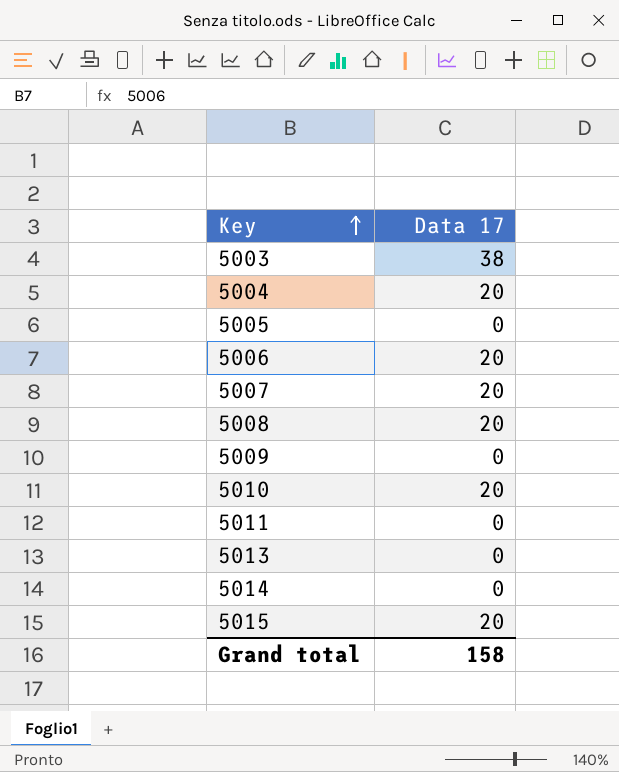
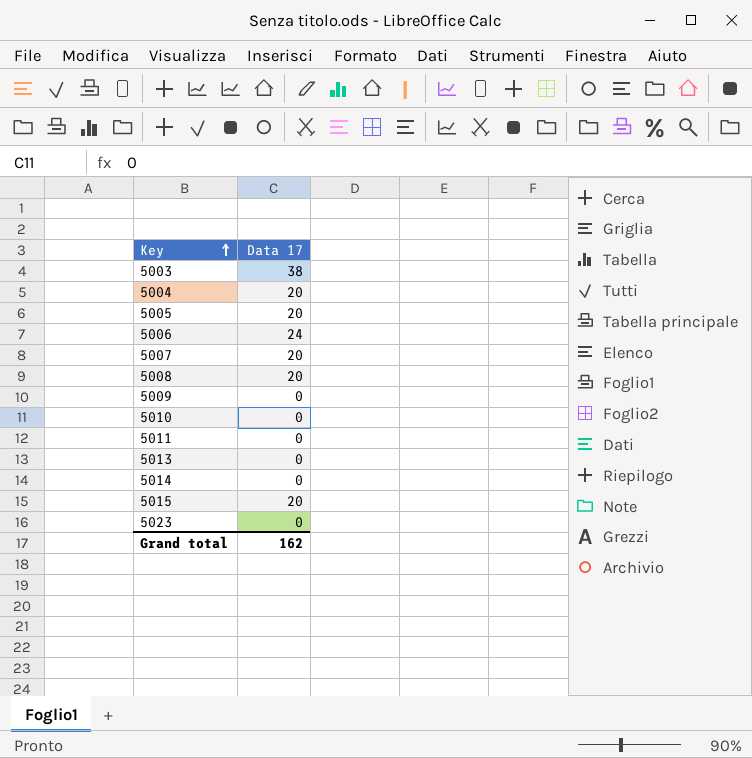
5005 | Data 17: 0 -> 20
5006 | Data 17: 20 -> 24
5010 | Data 17: 20 -> 0
row 5023: none -> 0
Grand total | Data 17: 158 -> 162

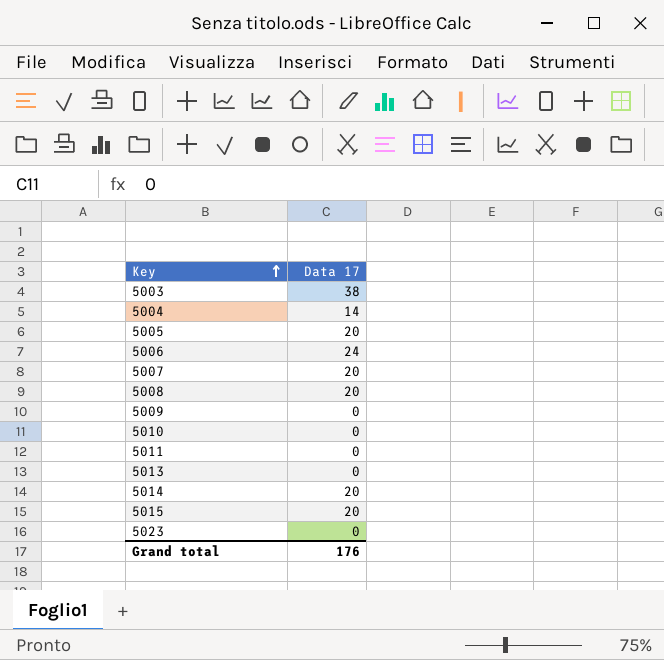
5004 | Data 17: 20 -> 14
5014 | Data 17: 0 -> 20
Grand total | Data 17: 162 -> 176

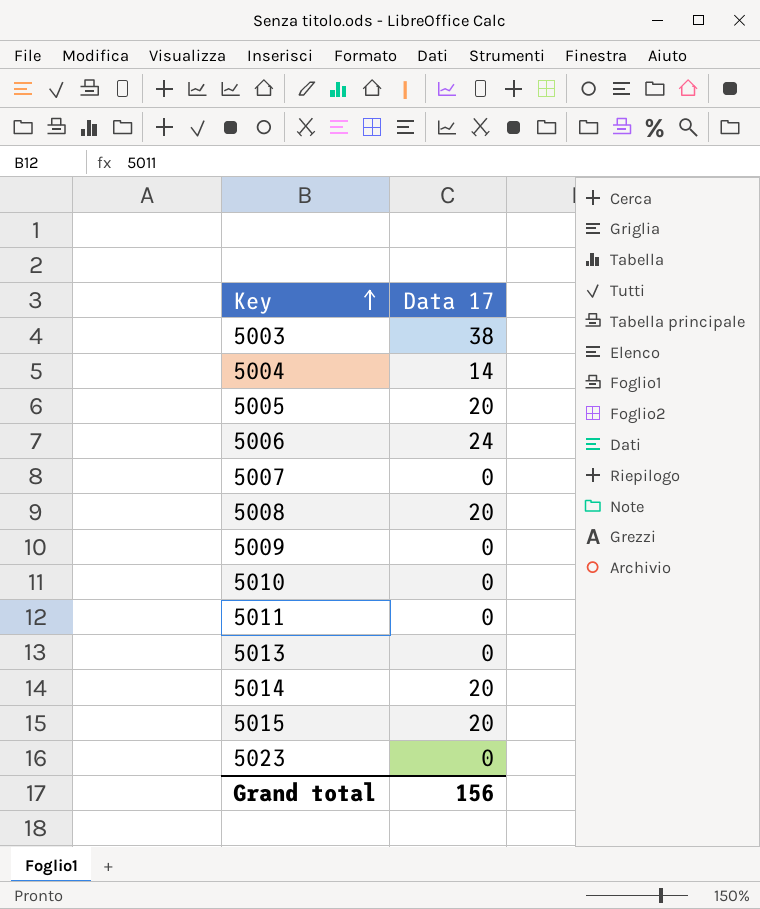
5007 | Data 17: 20 -> 0
Grand total | Data 17: 176 -> 156

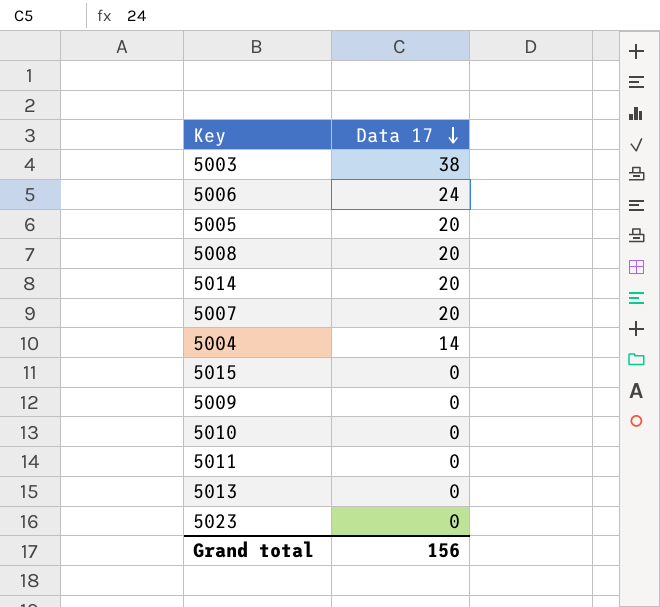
row order: Key ascending -> Data 17 descending
5007 | Data 17: 0 -> 20
5015 | Data 17: 20 -> 0

